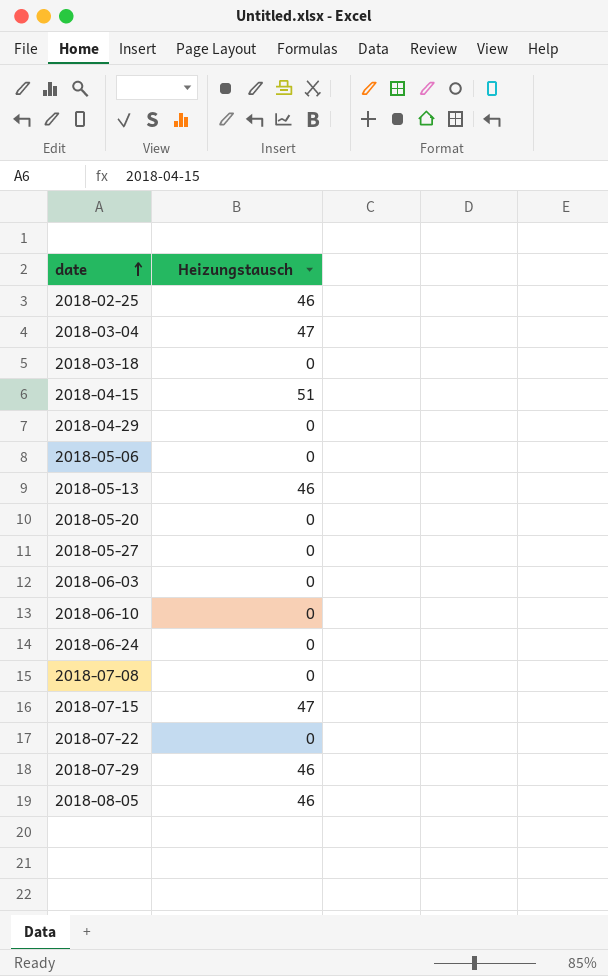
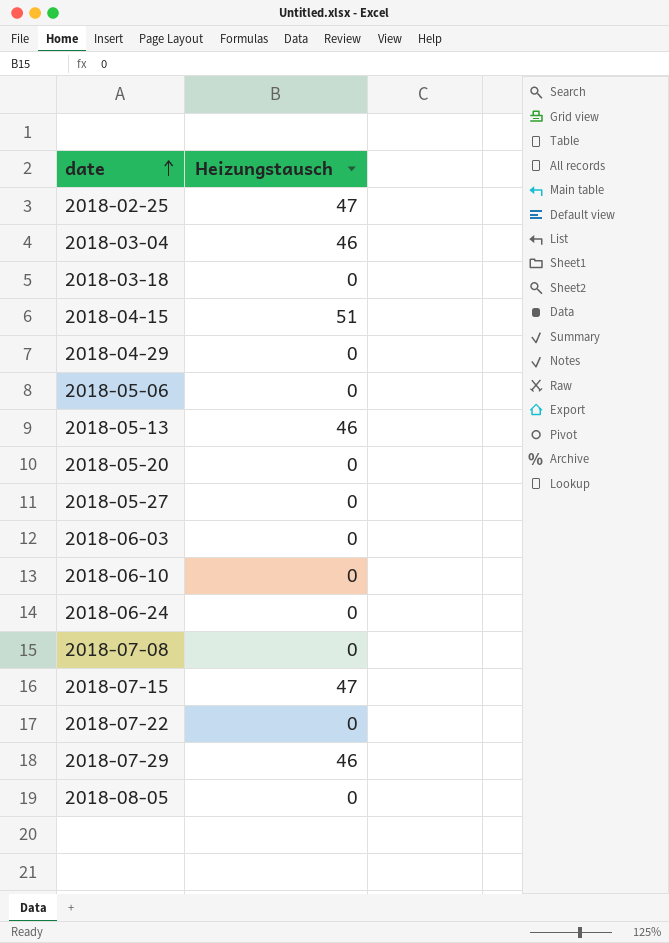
2018-02-25 | Heizungstausch: 46 -> 47
2018-03-04 | Heizungstausch: 47 -> 46
2018-08-05 | Heizungstausch: 46 -> 0

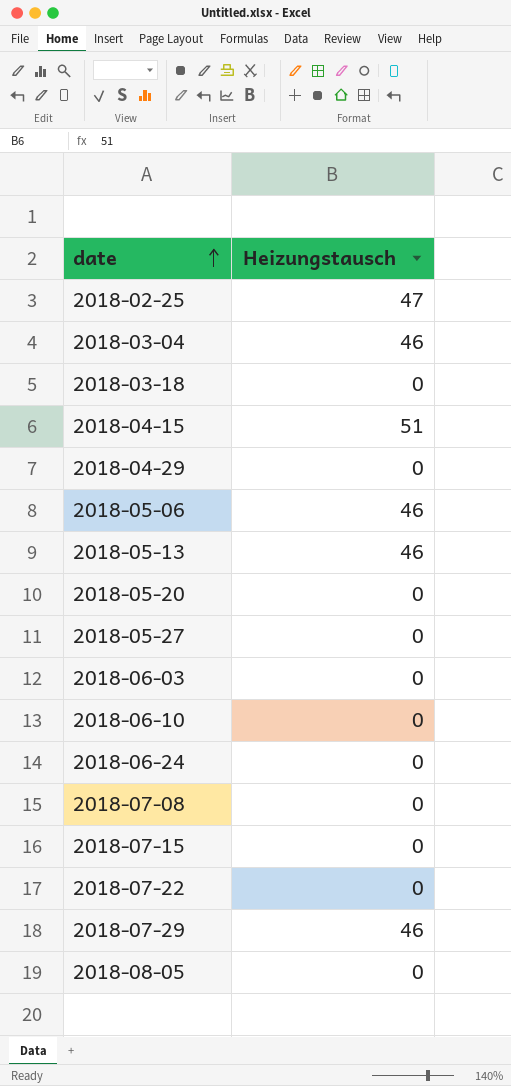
2018-05-06 | Heizungstausch: 0 -> 46
2018-07-15 | Heizungstausch: 47 -> 0

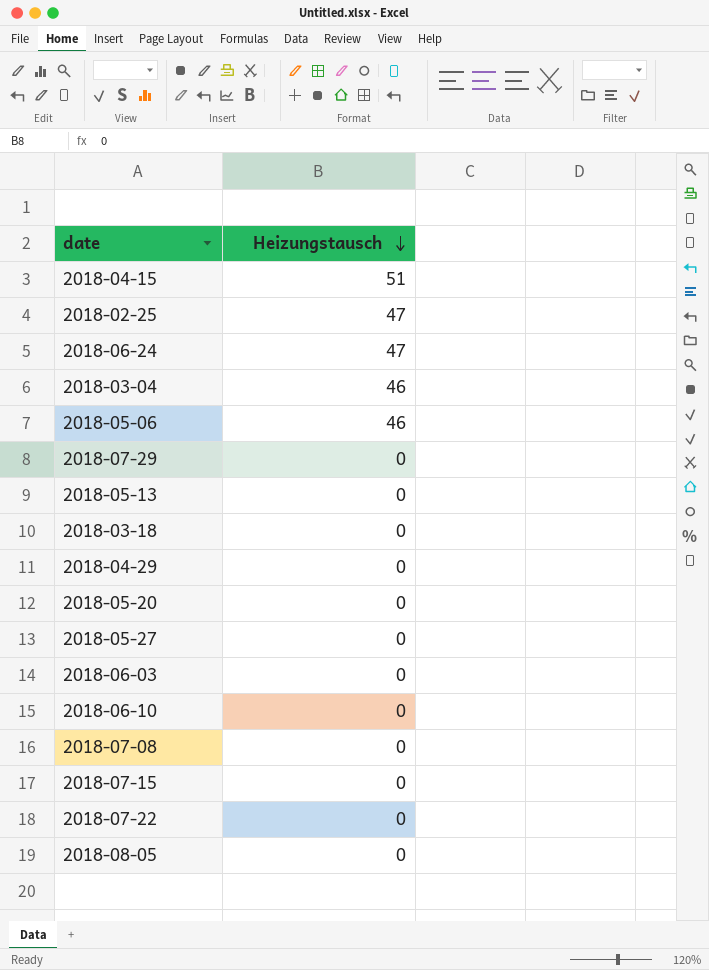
row order: date ascending -> Heizungstausch descending
2018-06-24 | Heizungstausch: 0 -> 47
2018-07-29 | Heizungstausch: 46 -> 0
2018-05-13 | Heizungstausch: 46 -> 0

